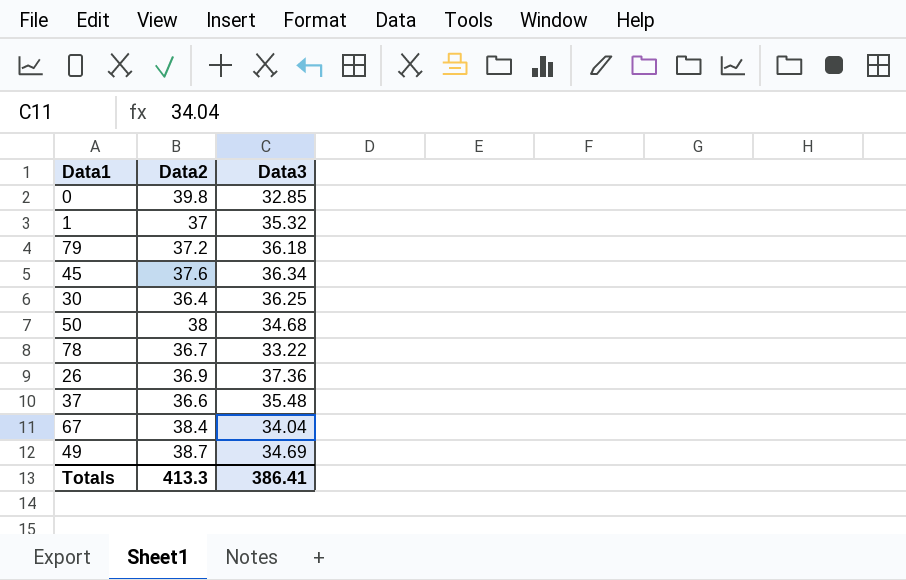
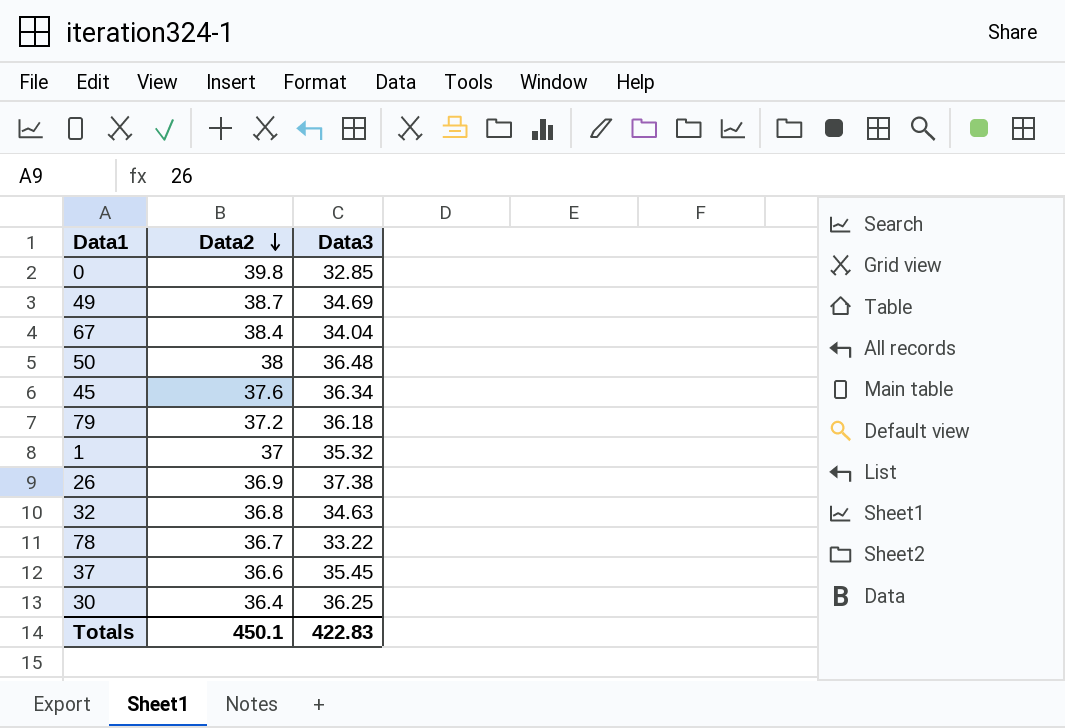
row order: none -> Data2 descending
50 | Data3: 34.68 -> 36.48
26 | Data3: 37.36 -> 37.38
row 32: none -> 36.8 | 34.63
37 | Data3: 35.48 -> 35.45
Totals | Data2: 413.3 -> 450.1
Totals | Data3: 386.41 -> 422.83

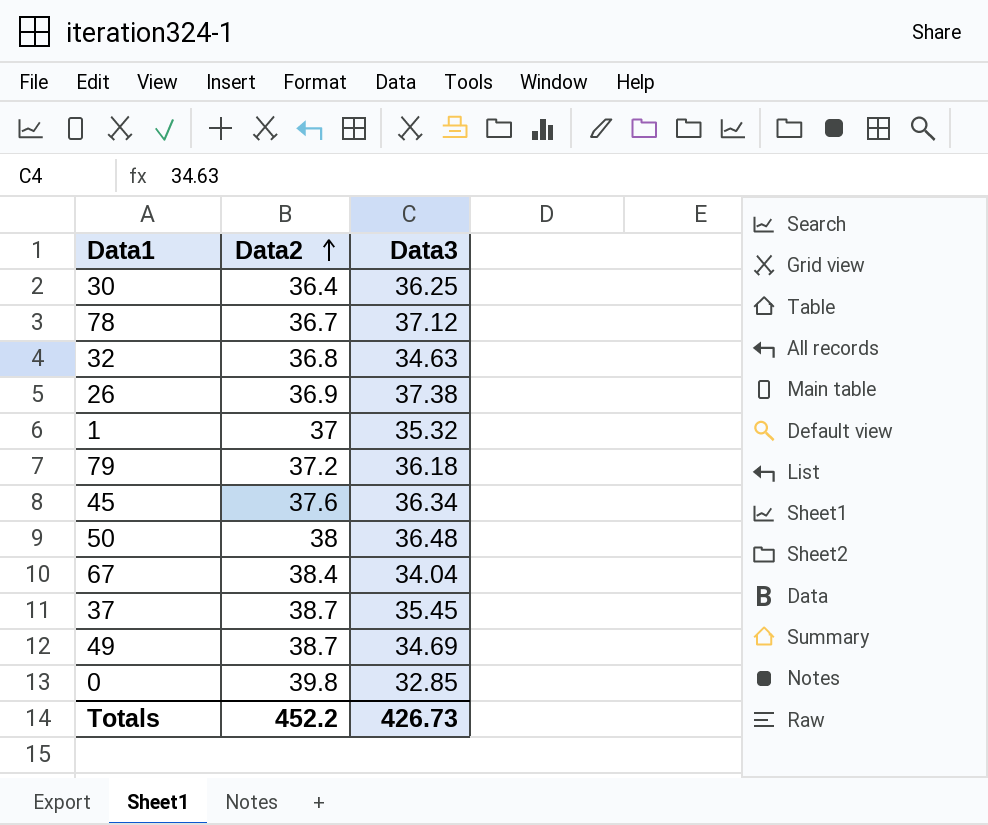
row order: Data2 descending -> Data2 ascending
78 | Data3: 33.22 -> 37.12
37 | Data2: 36.6 -> 38.7
Totals | Data2: 450.1 -> 452.2
Totals | Data3: 422.83 -> 426.73

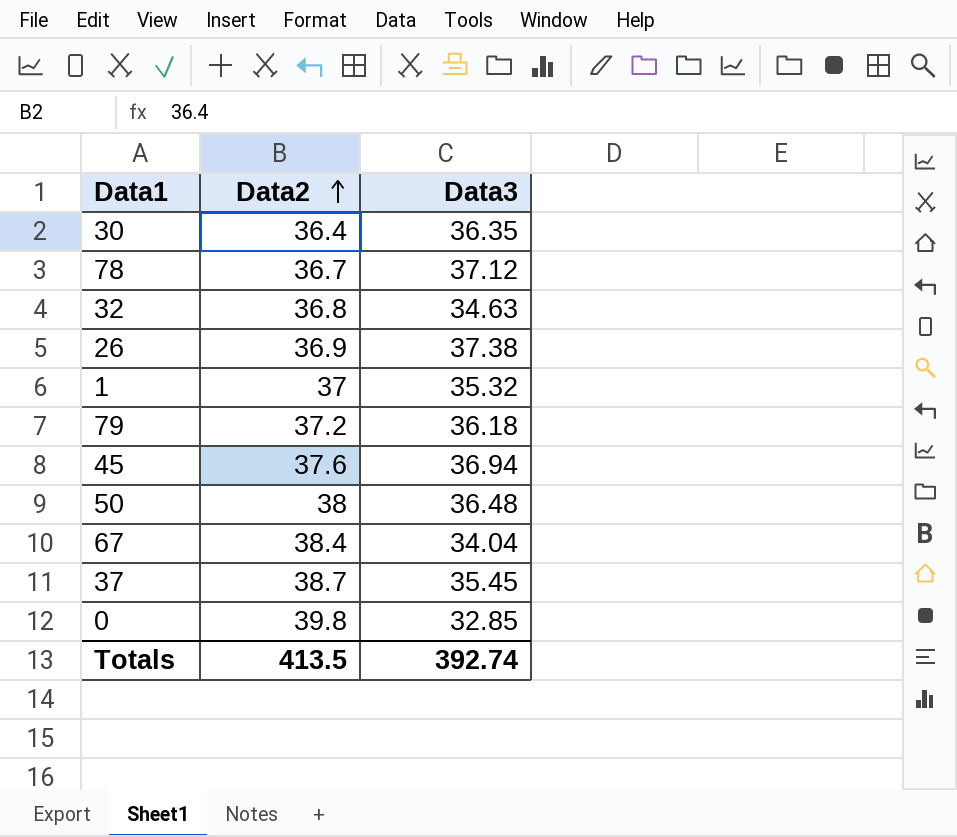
row 49: 38.7 | 34.69 -> none
30 | Data3: 36.25 -> 36.35
45 | Data3: 36.34 -> 36.94
Totals | Data2: 452.2 -> 413.5
Totals | Data3: 426.73 -> 392.74

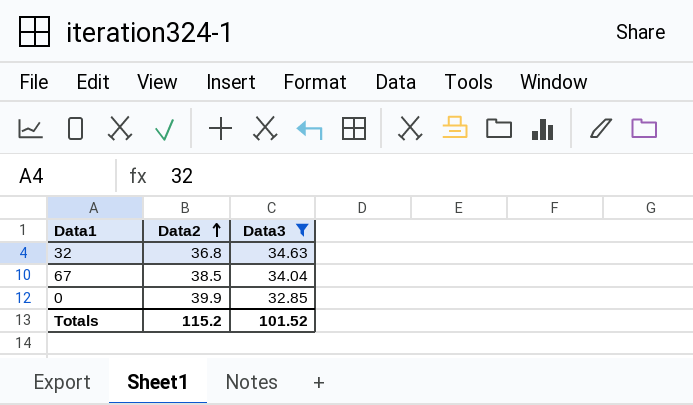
filter: none -> Data3 <= 34.63
67 | Data2: 38.4 -> 38.5
0 | Data2: 39.8 -> 39.9
Totals | Data2: 413.5 -> 115.2
Totals | Data3: 392.74 -> 101.52

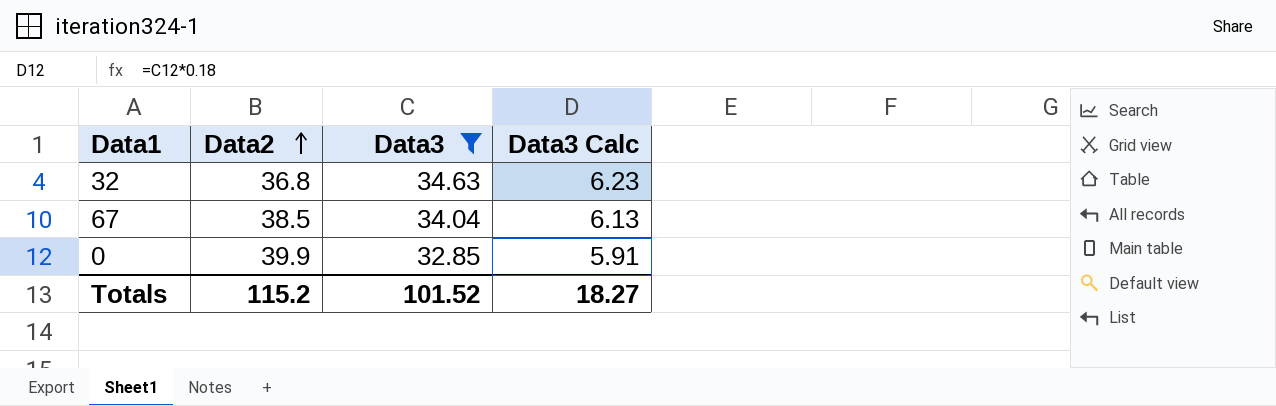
column Data3 Calc | formula: none -> [Data3] * 0.18

